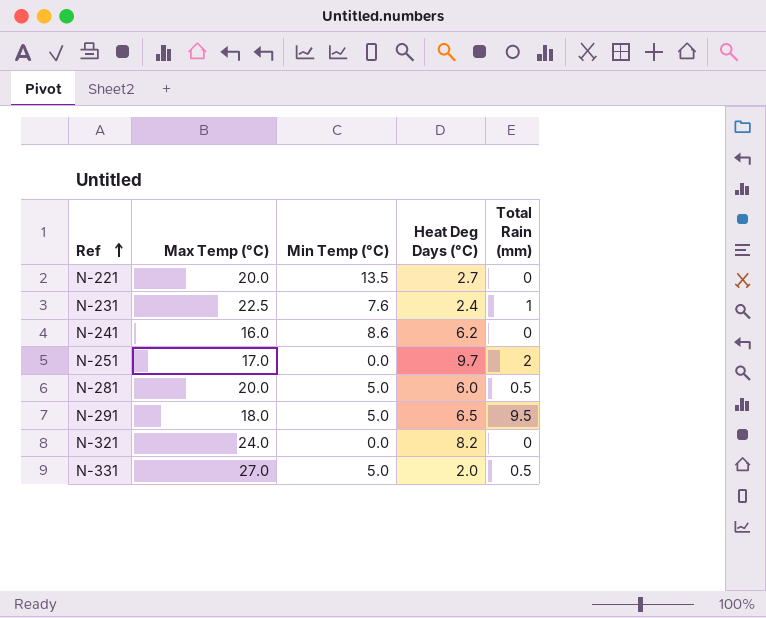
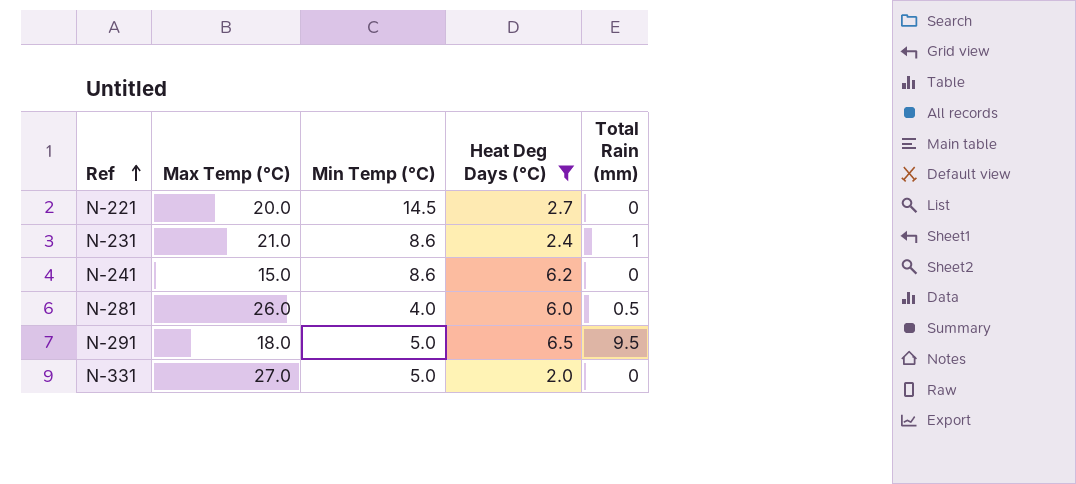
filter: none -> Heat Deg Days (°C) <= 6.5
N-221 | Min Temp (°C): 13.5 -> 14.5
N-231 | Max Temp (°C): 22.5 -> 21.0
N-231 | Min Temp (°C): 7.6 -> 8.6
N-241 | Max Temp (°C): 16.0 -> 15.0
N-281 | Max Temp (°C): 20.0 -> 26.0
N-281 | Min Temp (°C): 5.0 -> 4.0
N-331 | Total Rain (mm): 0.5 -> 0

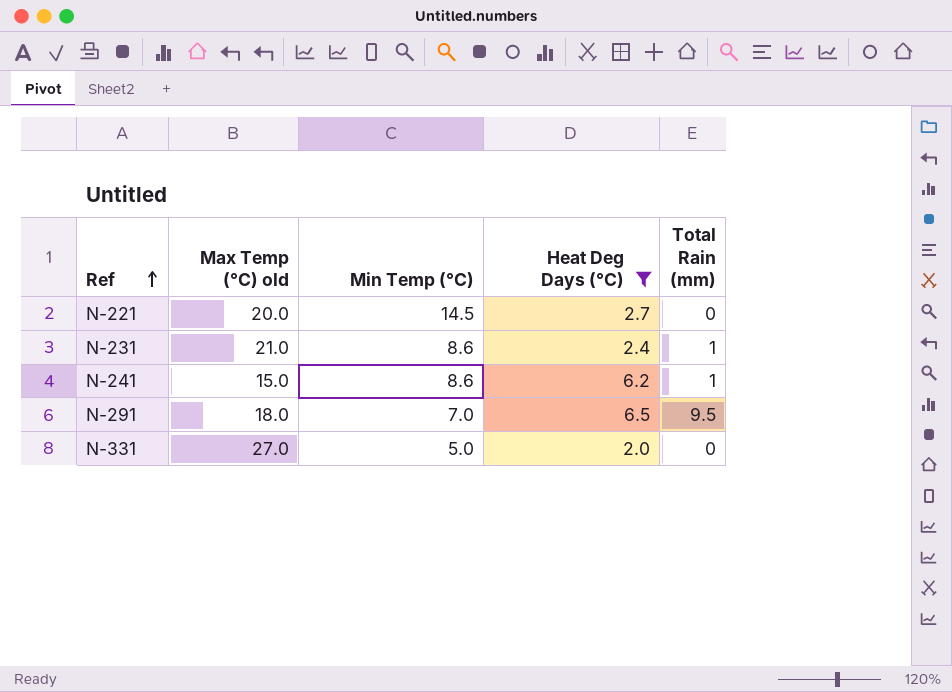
column name: Max Temp (°C) -> Max Temp (°C) old
row N-281: 26.0 | 4.0 | 6.0 | 0.5 -> none
N-241 | Total Rain (mm): 0 -> 1
N-291 | Min Temp (°C): 5.0 -> 7.0

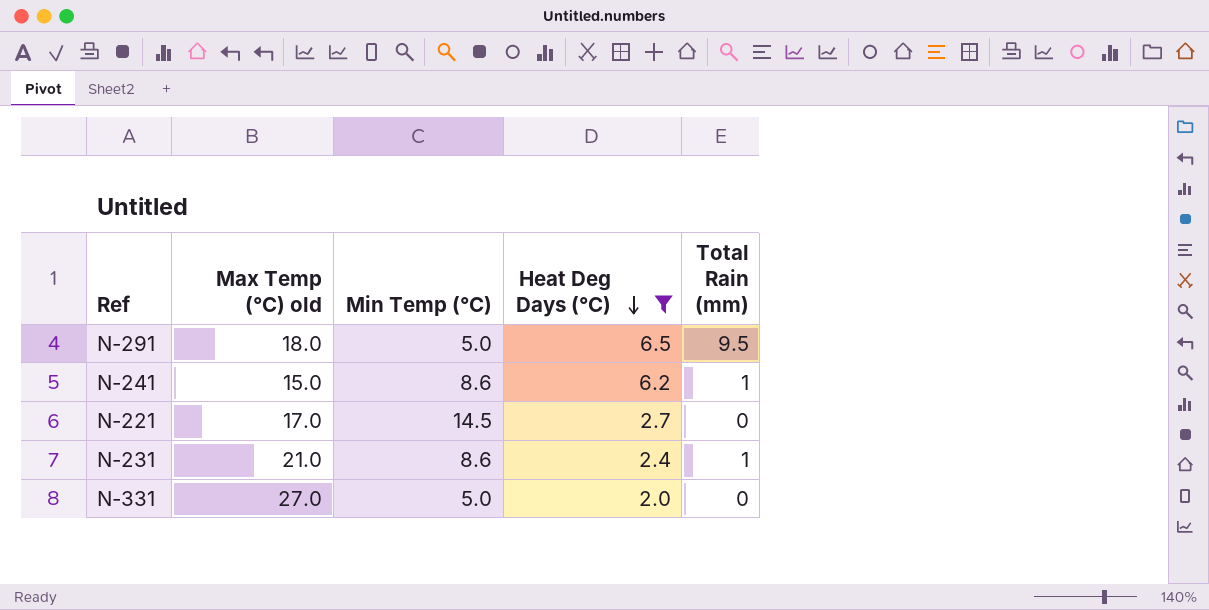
row order: Ref ascending -> Heat Deg Days (°C) descending
N-291 | Min Temp (°C): 7.0 -> 5.0
N-221 | Max Temp (°C) old: 20.0 -> 17.0

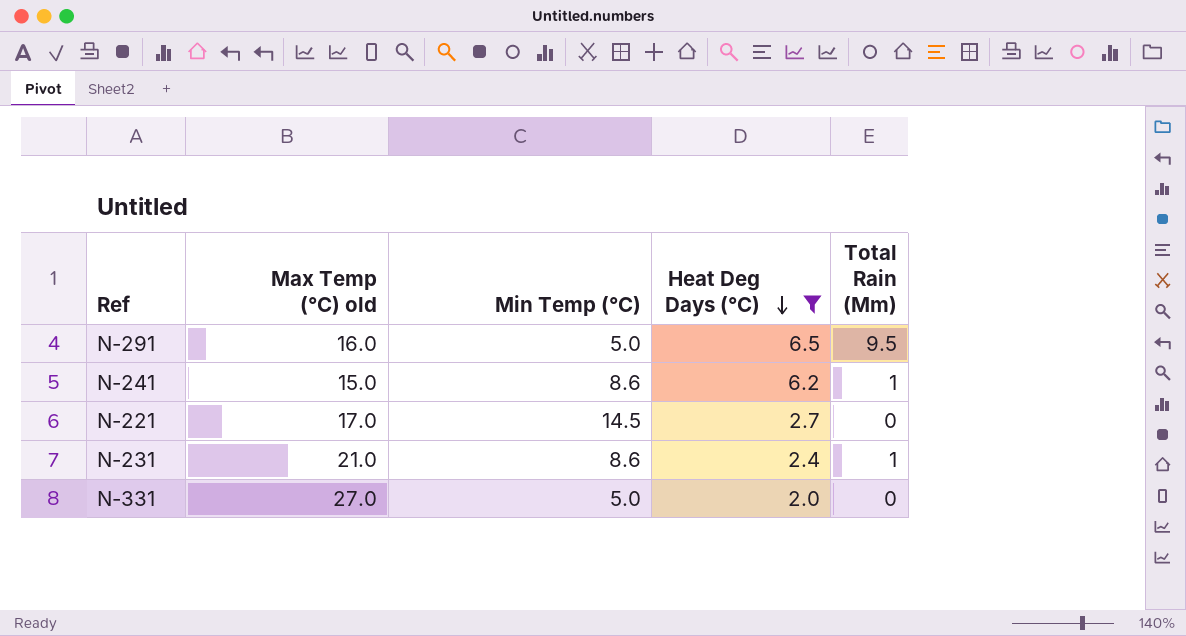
column name: Total Rain (mm) -> Total Rain (Mm)
N-291 | Max Temp (°C) old: 18.0 -> 16.0

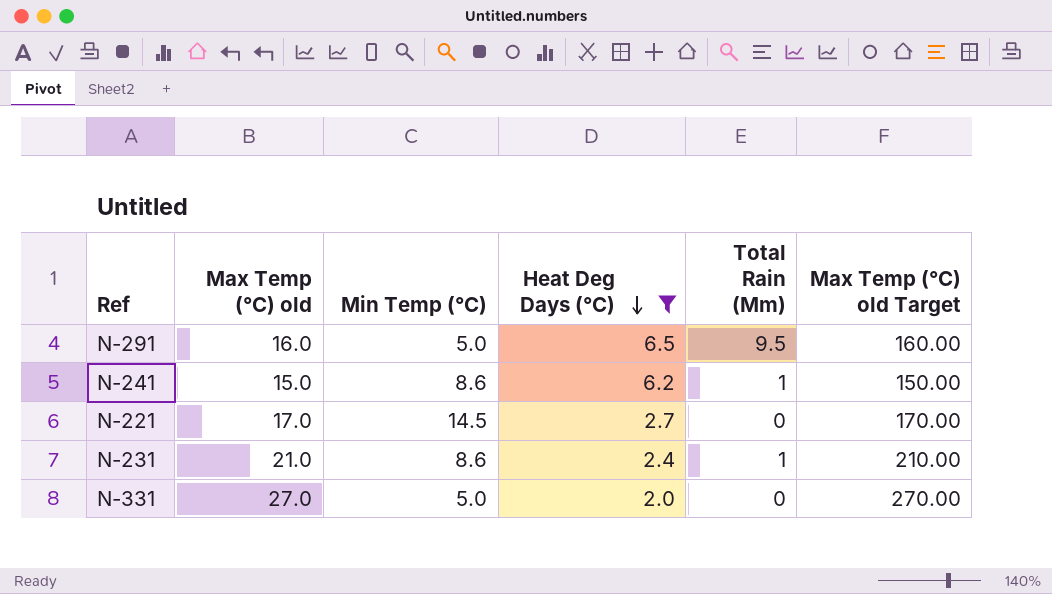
column Max Temp (°C) old Target | formula: none -> [Max Temp (°C) old] * 10

